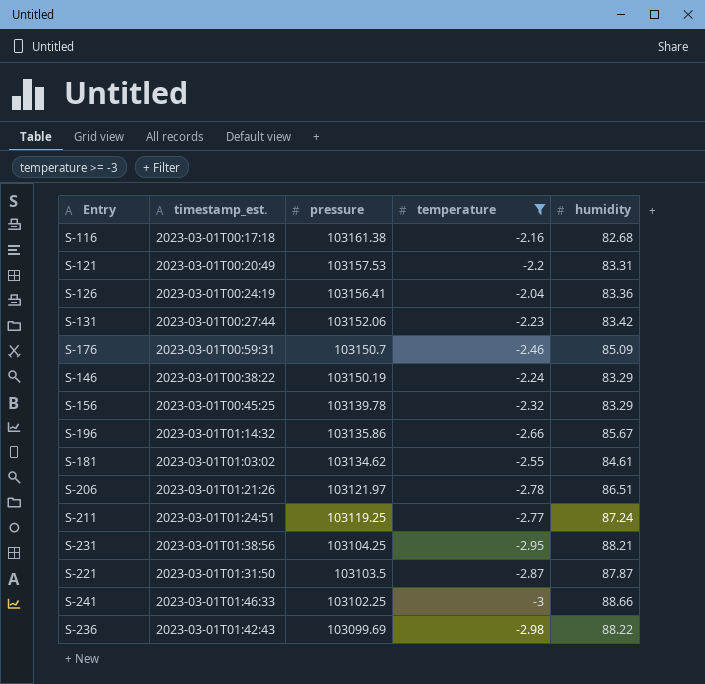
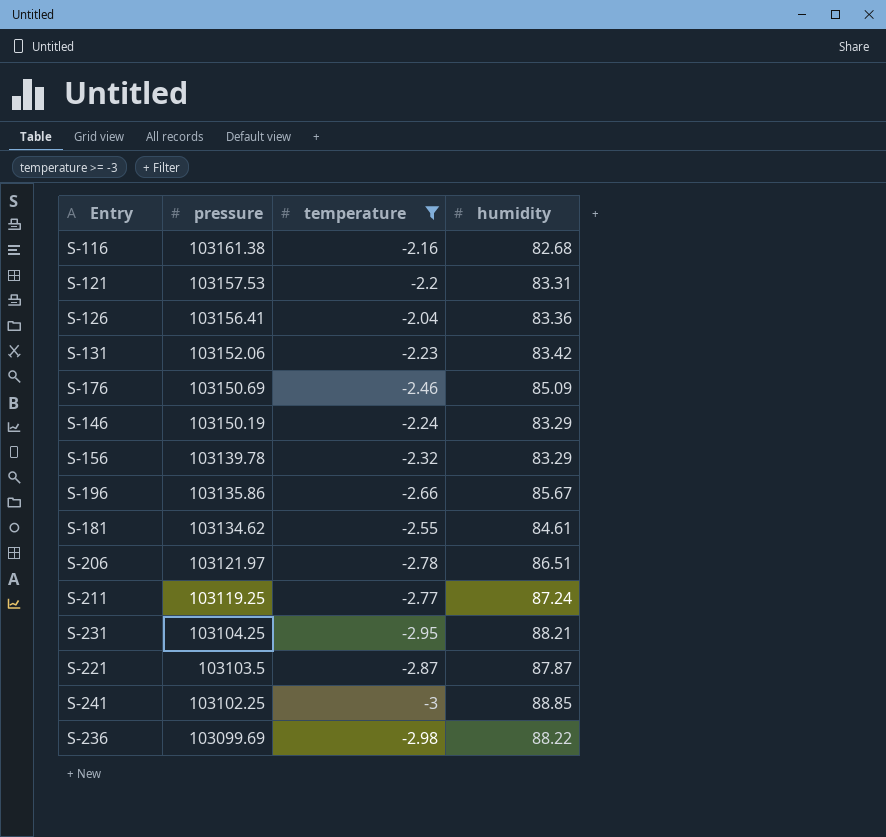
column timestamp_est. | position: 2 -> none
S-176 | pressure: 103150.7 -> 103150.69
S-241 | humidity: 88.66 -> 88.85

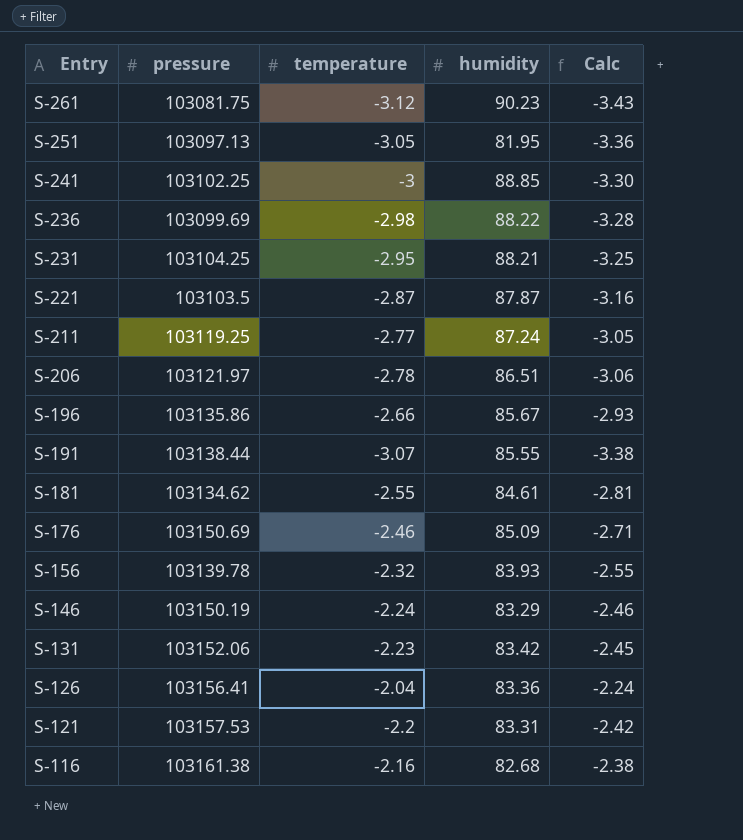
filter: temperature >= -3 -> none
row order: pressure descending -> Entry descending
column Calc | formula: none -> [temperature] * 1.1
S-156 | humidity: 83.29 -> 83.93

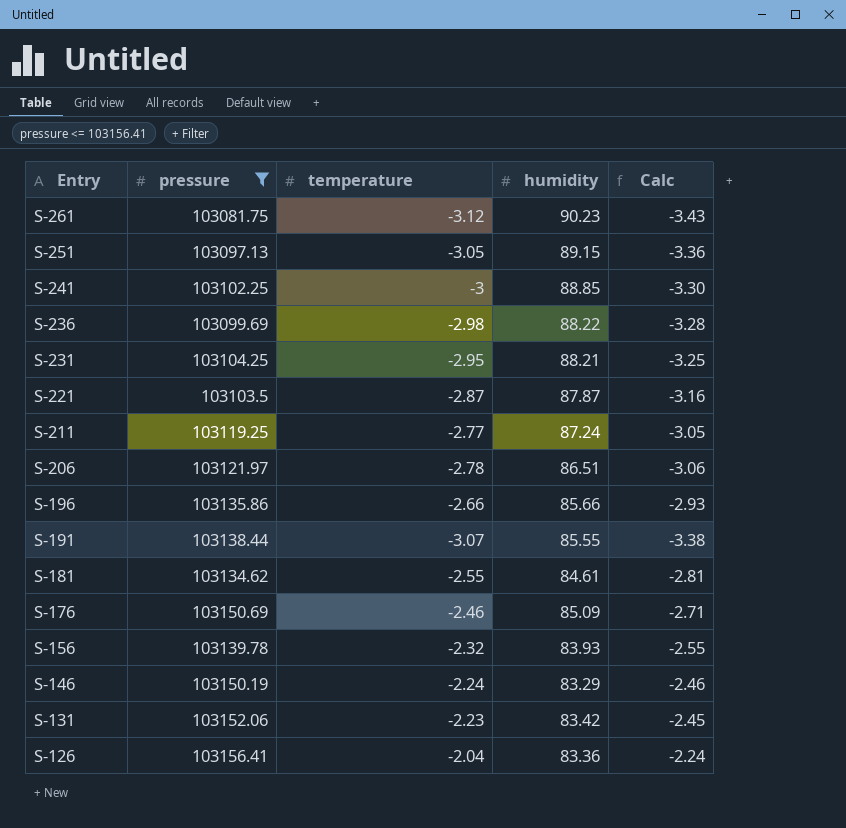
filter: none -> pressure <= 103156.41
S-251 | humidity: 81.95 -> 89.15
S-196 | humidity: 85.67 -> 85.66

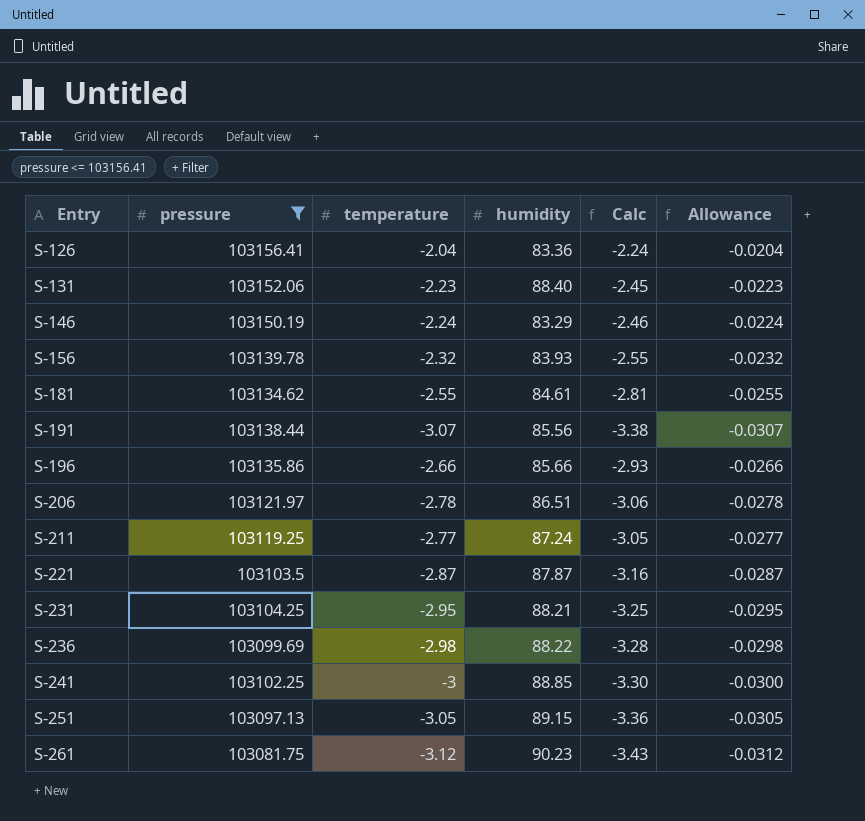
row order: Entry descending -> Entry ascending
column Allowance | formula: none -> [temperature] * 0.01
row S-176: 103150.69 | -2.46 | 85.09 | -2.71 -> none
S-131 | humidity: 83.42 -> 88.40
S-191 | humidity: 85.55 -> 85.56

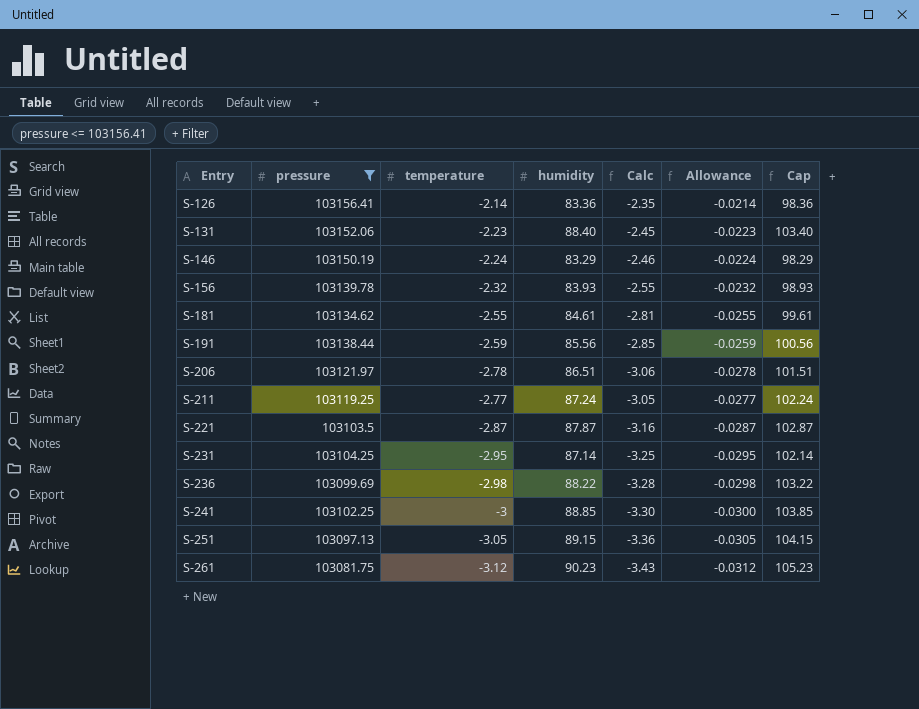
column Cap | formula: none -> [humidity] + 15
row S-196: 103135.86 | -2.66 | 85.66 | -2.93 | -0.0266 -> none
S-126 | temperature: -2.04 -> -2.14
S-126 | Calc: -2.24 -> -2.35
S-126 | Allowance: -0.0204 -> -0.0214
S-191 | temperature: -3.07 -> -2.59
S-191 | Calc: -3.38 -> -2.85
S-191 | Allowance: -0.0307 -> -0.0259
S-231 | humidity: 88.21 -> 87.14

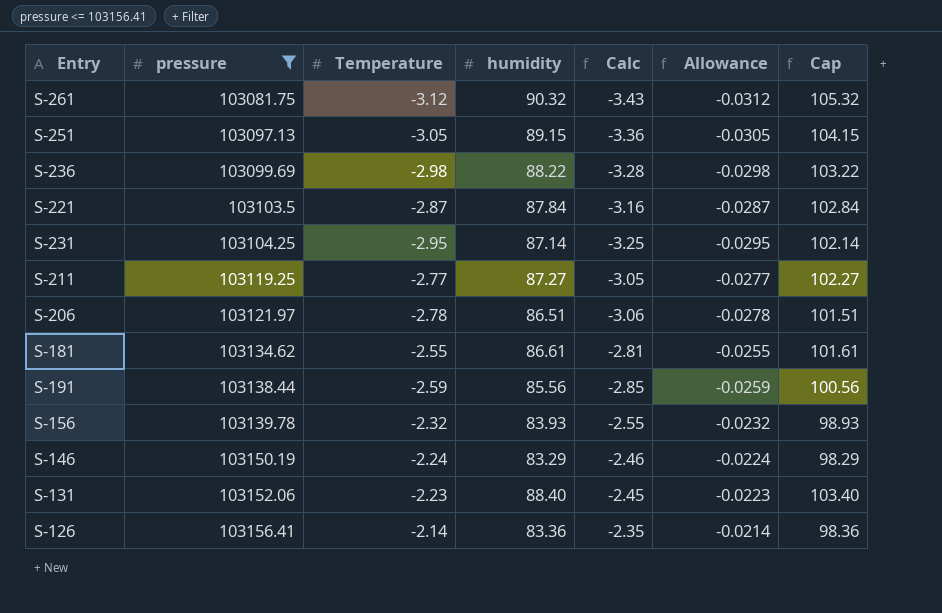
row order: Entry ascending -> pressure ascending
column name: temperature -> Temperature
row S-241: 103102.25 | -3 | 88.85 | -3.30 | -0.0300 | 103.85 -> none
S-261 | humidity: 90.23 -> 90.32
S-261 | Cap: 105.23 -> 105.32
S-221 | humidity: 87.87 -> 87.84
S-221 | Cap: 102.87 -> 102.84
S-211 | humidity: 87.24 -> 87.27
S-211 | Cap: 102.24 -> 102.27
S-181 | humidity: 84.61 -> 86.61
S-181 | Cap: 99.61 -> 101.61

